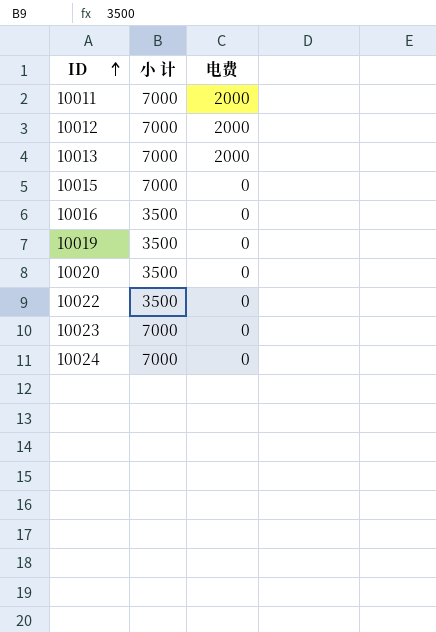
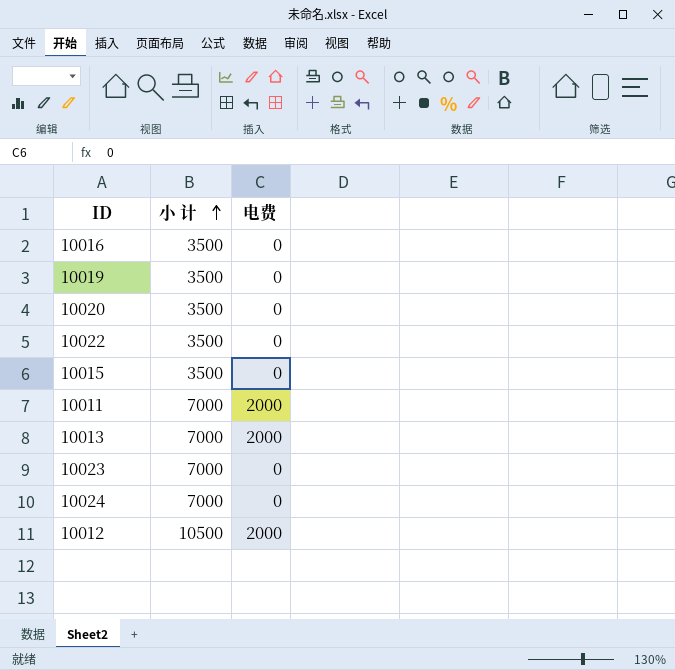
row order: ID ascending -> 小 计 ascending
10015 | 小 计: 7000 -> 3500
10012 | 小 计: 7000 -> 10500

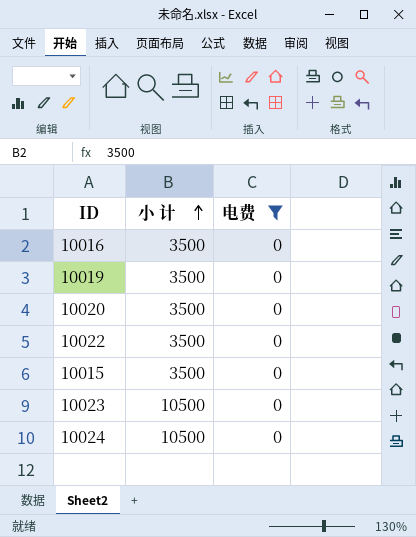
filter: none -> 电费 = 0
10023 | 小 计: 7000 -> 10500
10024 | 小 计: 7000 -> 10500

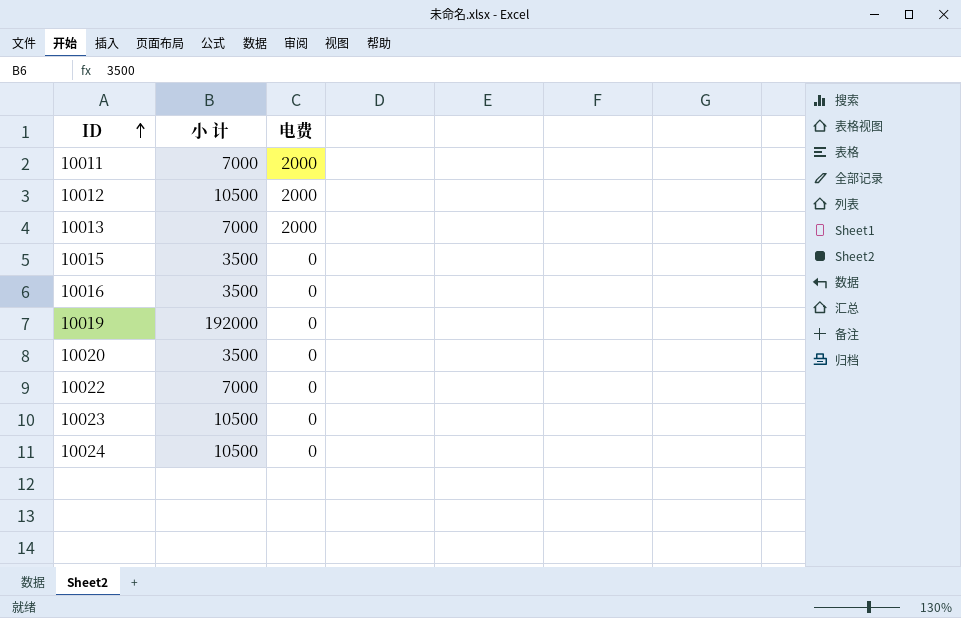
filter: 电费 = 0 -> none
row order: 小 计 ascending -> ID ascending
10019 | 小 计: 3500 -> 192000
10022 | 小 计: 3500 -> 7000

